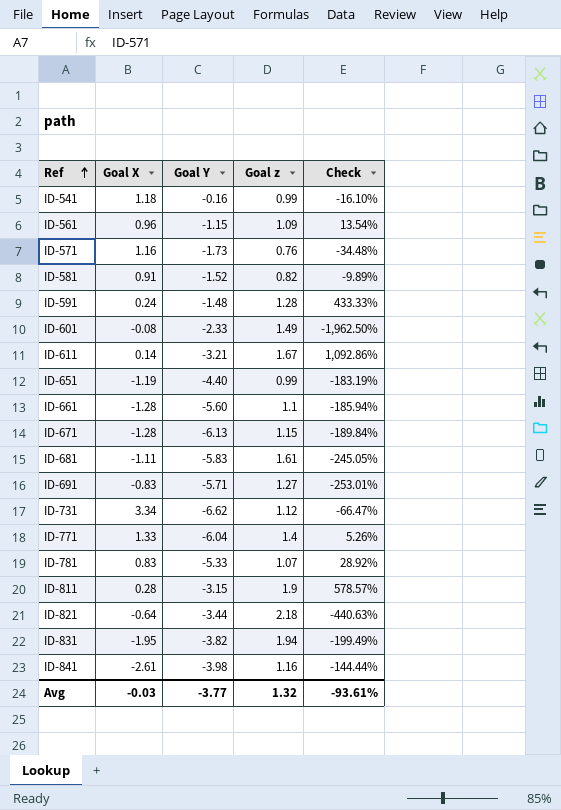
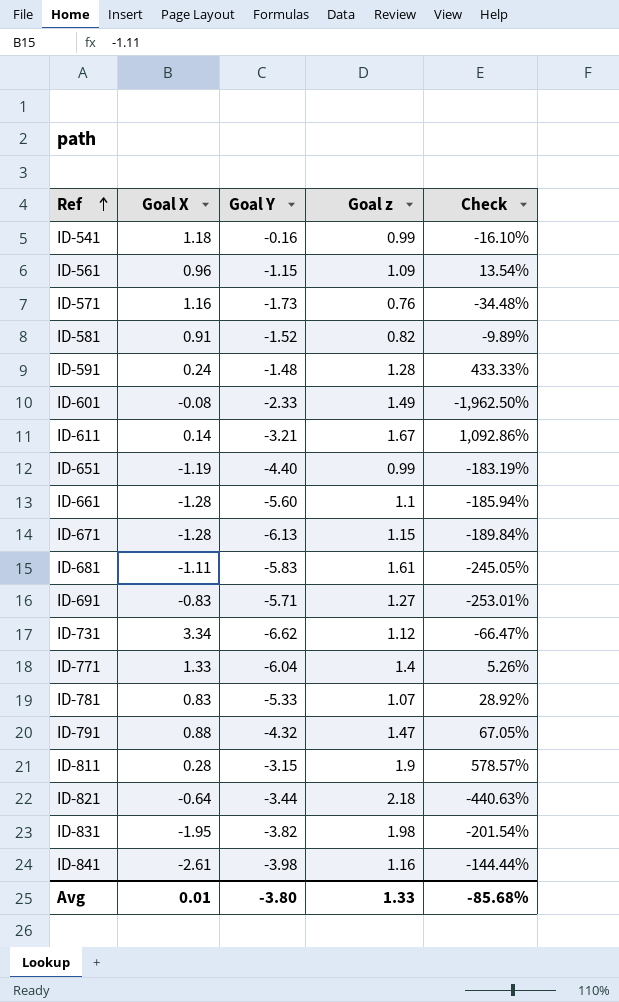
row ID-791: none -> 0.88 | -4.32 | 1.47 | 67.05%
ID-831 | Goal z: 1.94 -> 1.98
ID-831 | Check: -199.49% -> -201.54%
Avg | Goal X: -0.03 -> 0.01
Avg | Goal Y: -3.77 -> -3.80
Avg | Goal z: 1.32 -> 1.33
Avg | Check: -93.61% -> -85.68%

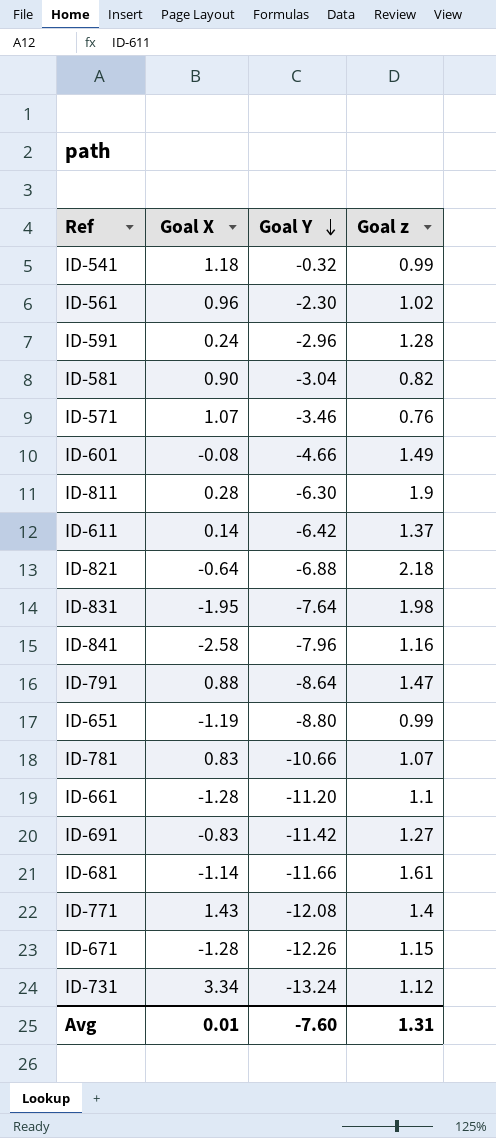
row order: Ref ascending -> Goal Y descending
column Check | formula: ([Goal z] - [Goal X]) / [Goal X] -> none
ID-541 | Goal Y: -0.16 -> -0.32
ID-561 | Goal Y: -1.15 -> -2.30
ID-561 | Goal z: 1.09 -> 1.02
ID-591 | Goal Y: -1.48 -> -2.96
ID-581 | Goal X: 0.91 -> 0.90
ID-581 | Goal Y: -1.52 -> -3.04
ID-571 | Goal X: 1.16 -> 1.07
ID-571 | Goal Y: -1.73 -> -3.46
ID-601 | Goal Y: -2.33 -> -4.66
ID-811 | Goal Y: -3.15 -> -6.30
ID-611 | Goal Y: -3.21 -> -6.42
ID-611 | Goal z: 1.67 -> 1.37
ID-821 | Goal Y: -3.44 -> -6.88
ID-831 | Goal Y: -3.82 -> -7.64
ID-841 | Goal X: -2.61 -> -2.58
ID-841 | Goal Y: -3.98 -> -7.96
ID-791 | Goal Y: -4.32 -> -8.64
ID-651 | Goal Y: -4.40 -> -8.80
ID-781 | Goal Y: -5.33 -> -10.66
ID-661 | Goal Y: -5.60 -> -11.20
ID-691 | Goal Y: -5.71 -> -11.42
ID-681 | Goal X: -1.11 -> -1.14
ID-681 | Goal Y: -5.83 -> -11.66
ID-771 | Goal X: 1.33 -> 1.43
ID-771 | Goal Y: -6.04 -> -12.08
ID-671 | Goal Y: -6.13 -> -12.26
ID-731 | Goal Y: -6.62 -> -13.24
Avg | Goal Y: -3.80 -> -7.60
Avg | Goal z: 1.33 -> 1.31

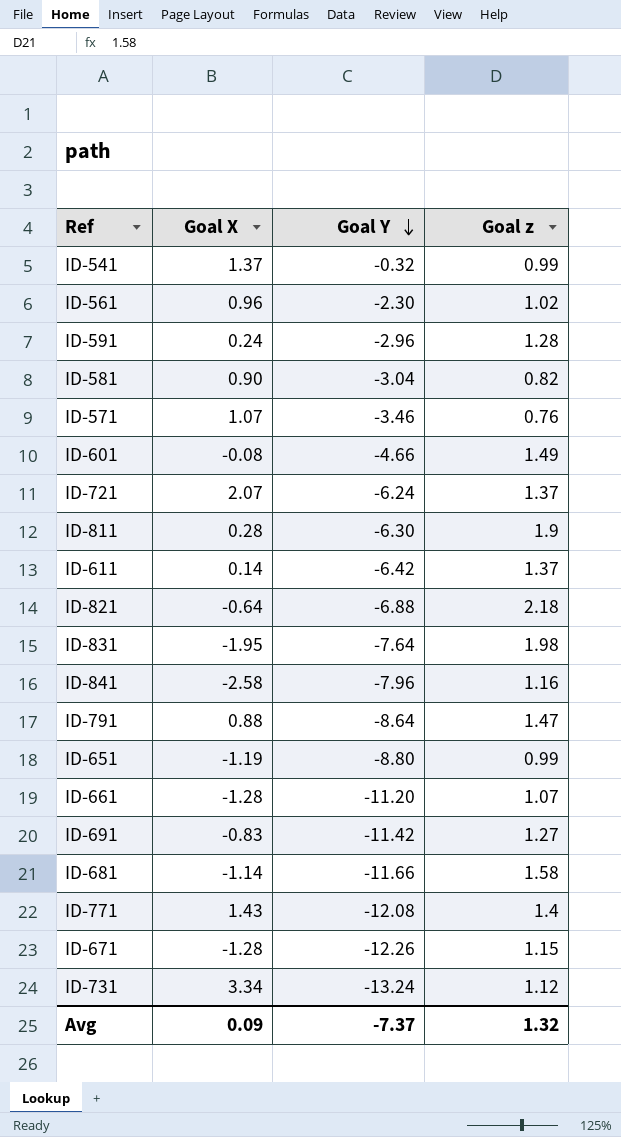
row ID-781: 0.83 | -10.66 | 1.07 -> none
ID-541 | Goal X: 1.18 -> 1.37
row ID-721: none -> 2.07 | -6.24 | 1.37
ID-661 | Goal z: 1.1 -> 1.07
ID-681 | Goal z: 1.61 -> 1.58
Avg | Goal X: 0.01 -> 0.09
Avg | Goal Y: -7.60 -> -7.37
Avg | Goal z: 1.31 -> 1.32

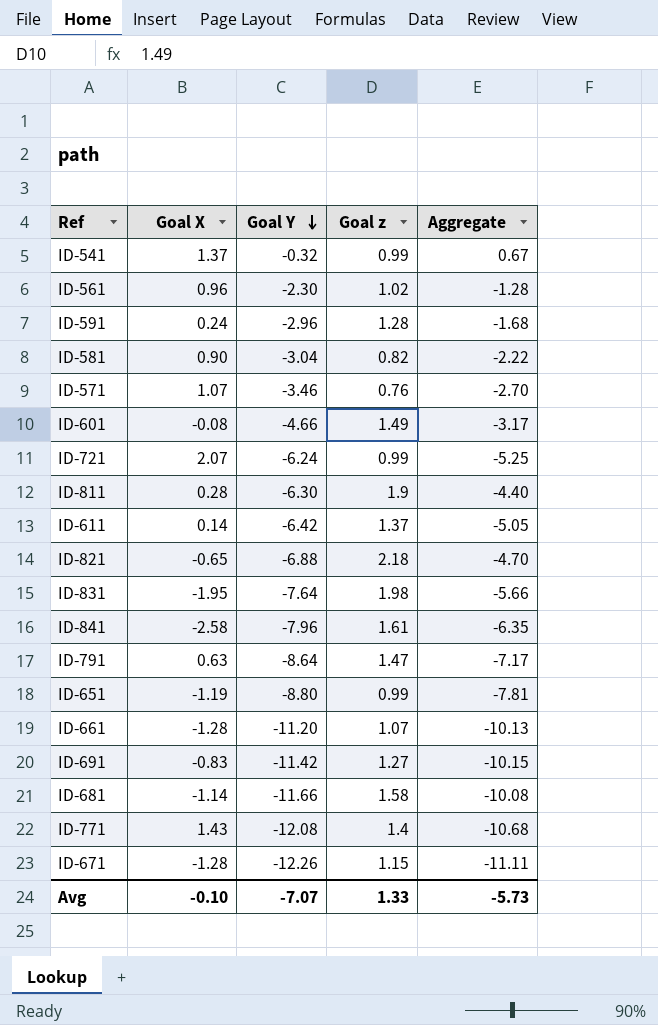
column Aggregate | formula: none -> [Goal Y] + [Goal z]
row ID-731: 3.34 | -13.24 | 1.12 -> none
ID-721 | Goal z: 1.37 -> 0.99
ID-821 | Goal X: -0.64 -> -0.65
ID-841 | Goal z: 1.16 -> 1.61
ID-791 | Goal X: 0.88 -> 0.63
Avg | Goal X: 0.09 -> -0.10
Avg | Goal Y: -7.37 -> -7.07
Avg | Goal z: 1.32 -> 1.33

